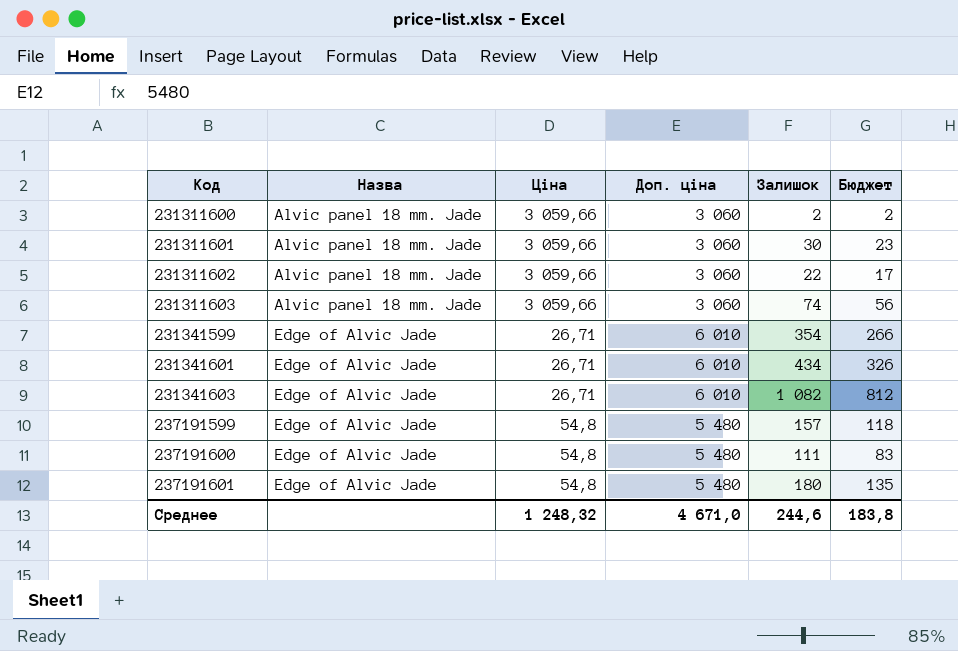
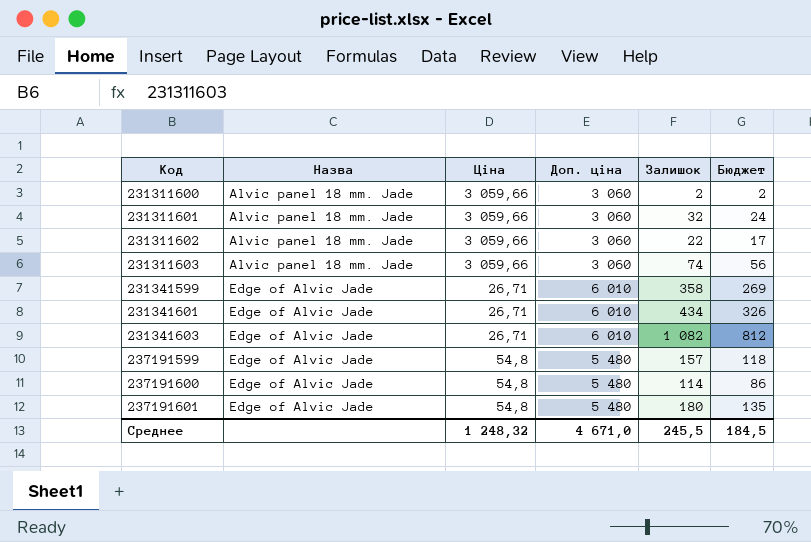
231311601 | Залишок: 30 -> 32
231311601 | Бюджет: 23 -> 24
231341599 | Залишок: 354 -> 358
231341599 | Бюджет: 266 -> 269
237191600 | Залишок: 111 -> 114
237191600 | Бюджет: 83 -> 86
Среднее | Залишок: 244,6 -> 245,5
Среднее | Бюджет: 183,8 -> 184,5

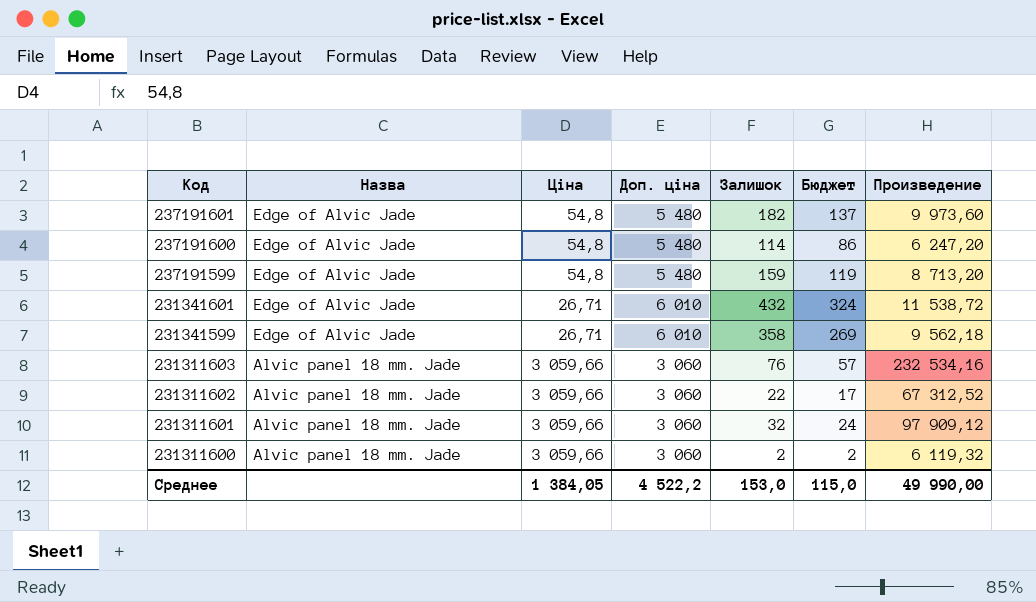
row order: Код ascending -> Код descending
column Произведение | formula: none -> [Ціна] * [Залишок]
row 231341603: Edge of Alvic Jade | 26,71 | 6 010 | 1 082 | 812 -> none
237191601 | Залишок: 180 -> 182
237191601 | Бюджет: 135 -> 137
237191599 | Залишок: 157 -> 159
237191599 | Бюджет: 118 -> 119
231341601 | Залишок: 434 -> 432
231341601 | Бюджет: 326 -> 324
231311603 | Залишок: 74 -> 76
231311603 | Бюджет: 56 -> 57
Среднее | Ціна: 1 248,32 -> 1 384,05
Среднее | Доп. ціна: 4 671,0 -> 4 522,2
Среднее | Залишок: 245,5 -> 153,0
Среднее | Бюджет: 184,5 -> 115,0

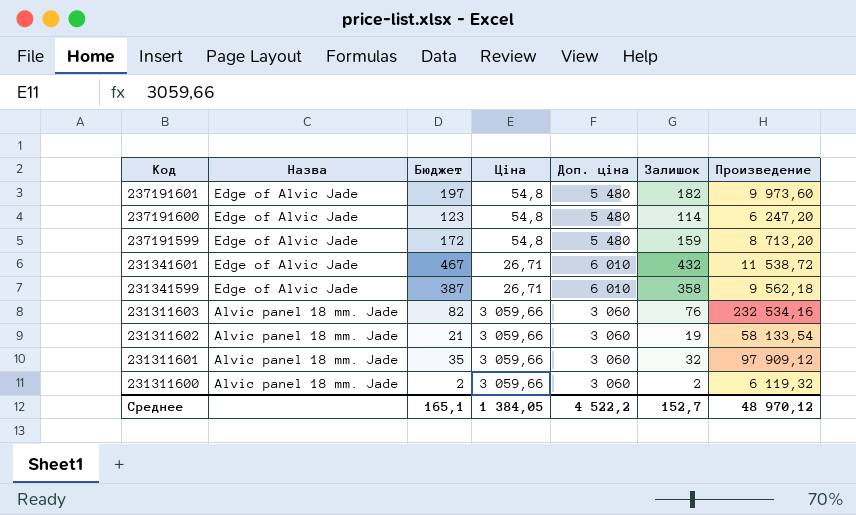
column Бюджет | formula: [Залишок] * 0,75 -> [Залишок] * 1,08
column Бюджет | position: 6 -> 3
231311602 | Залишок: 22 -> 19
231311602 | Произведение: 67 312,52 -> 58 133,54
Среднее | Бюджет: 115,0 -> 165,1
Среднее | Залишок: 153,0 -> 152,7
Среднее | Произведение: 49 990,00 -> 48 970,12

